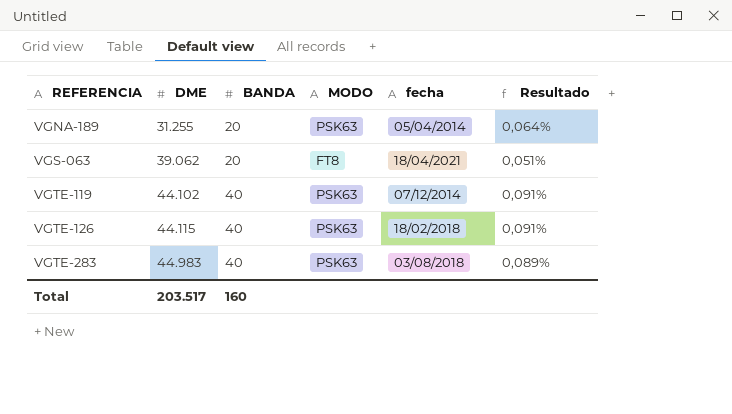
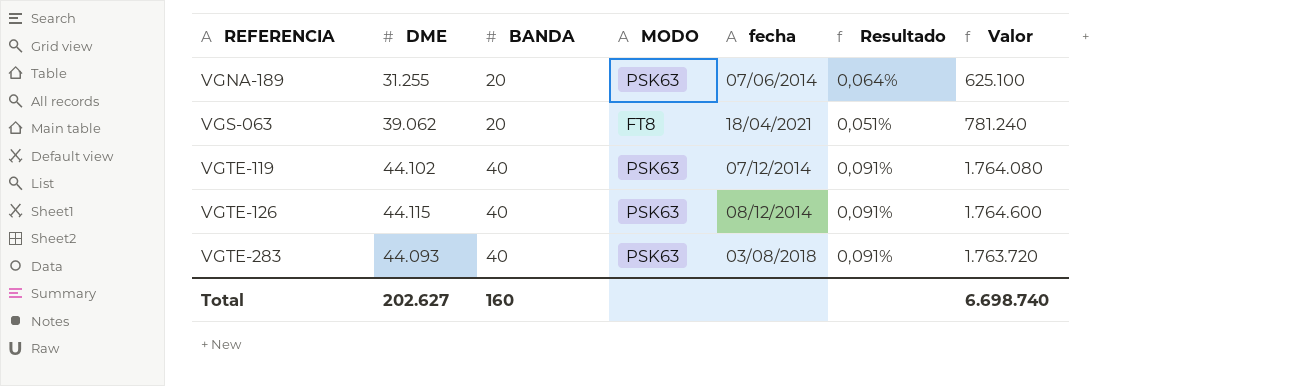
column Valor | formula: none -> [DME] * [BANDA]
VGNA-189 | fecha: 05/04/2014 -> 07/06/2014
VGTE-126 | fecha: 18/02/2018 -> 08/12/2014
VGTE-283 | DME: 44.983 -> 44.093
VGTE-283 | Resultado: 0,089% -> 0,091%
Total | DME: 203.517 -> 202.627

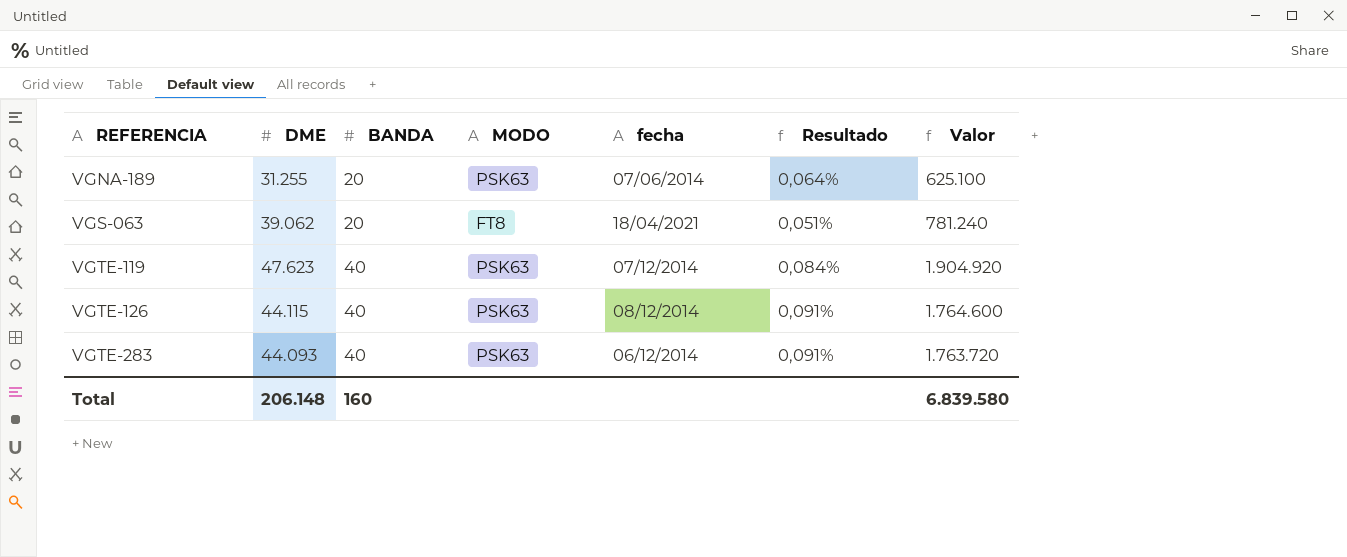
VGTE-119 | DME: 44.102 -> 47.623
VGTE-119 | Resultado: 0,091% -> 0,084%
VGTE-119 | Valor: 1.764.080 -> 1.904.920
VGTE-283 | fecha: 03/08/2018 -> 06/12/2014
Total | DME: 202.627 -> 206.148
Total | Valor: 6.698.740 -> 6.839.580

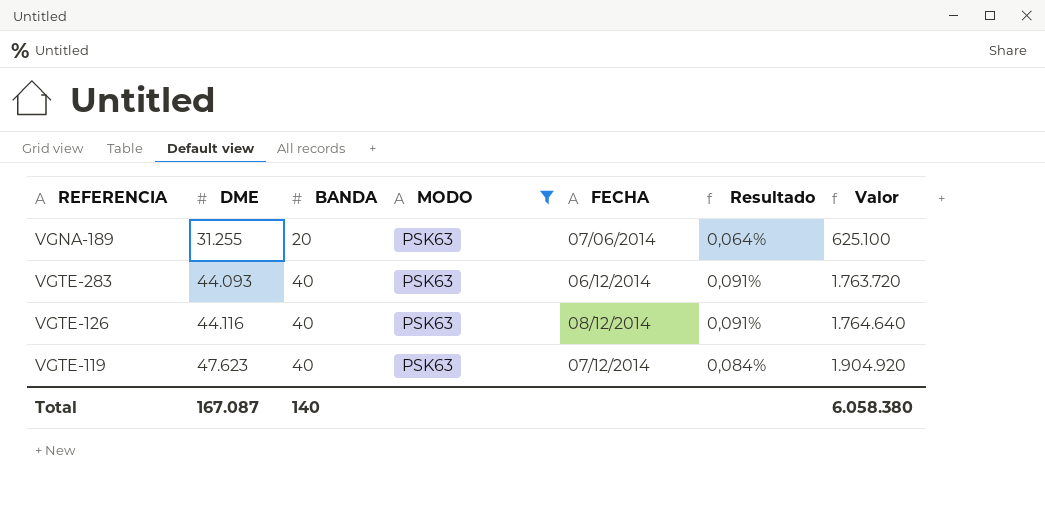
filter: none -> MODO = PSK63
row order: REFERENCIA ascending -> DME ascending
column name: fecha -> FECHA
VGTE-126 | DME: 44.115 -> 44.116
VGTE-126 | Valor: 1.764.600 -> 1.764.640
Total | DME: 206.148 -> 167.087
Total | BANDA: 160 -> 140
Total | Valor: 6.839.580 -> 6.058.380

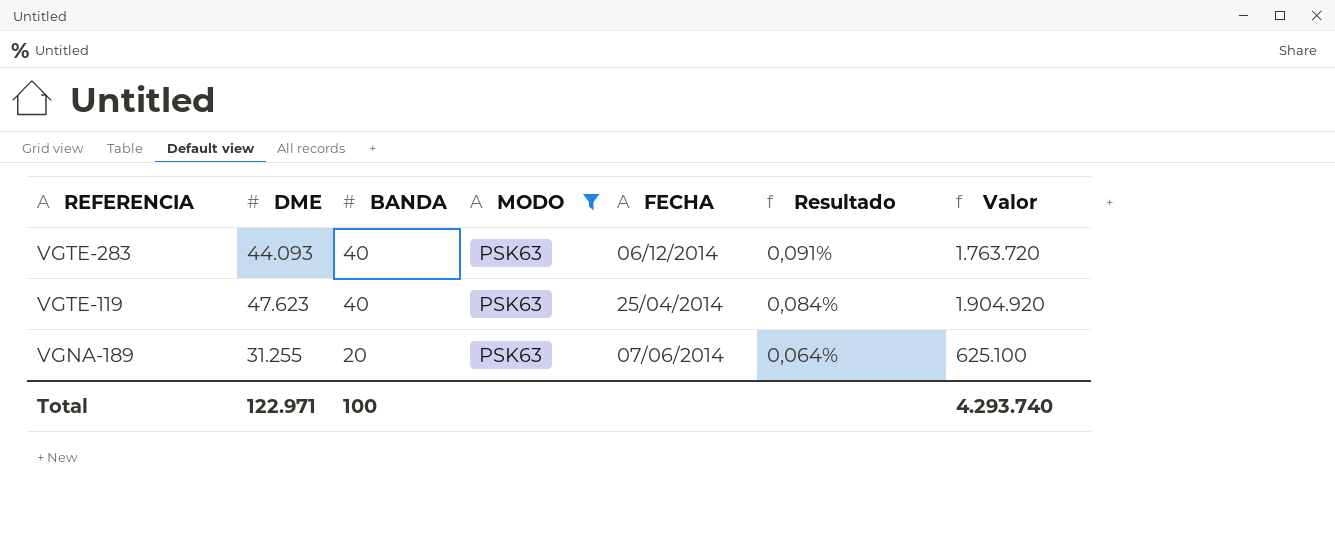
row order: DME ascending -> REFERENCIA descending
row VGTE-126: 44.116 | 40 | PSK63 | 08/12/2014 | 0,091% | 1.764.640 -> none
VGTE-119 | FECHA: 07/12/2014 -> 25/04/2014
Total | DME: 167.087 -> 122.971
Total | BANDA: 140 -> 100
Total | Valor: 6.058.380 -> 4.293.740

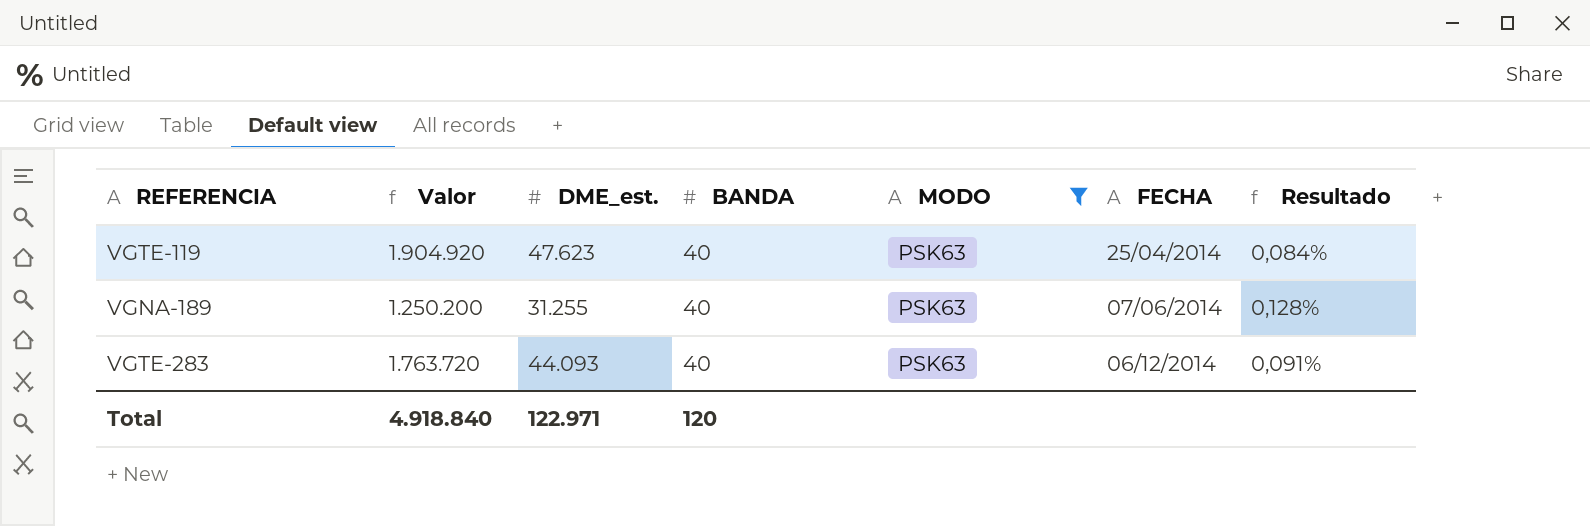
row order: REFERENCIA descending -> FECHA ascending
column Valor | position: 7 -> 2
column name: DME -> DME_est.
VGNA-189 | Valor: 625.100 -> 1.250.200
VGNA-189 | BANDA: 20 -> 40
VGNA-189 | Resultado: 0,064% -> 0,128%
Total | Valor: 4.293.740 -> 4.918.840
Total | BANDA: 100 -> 120

